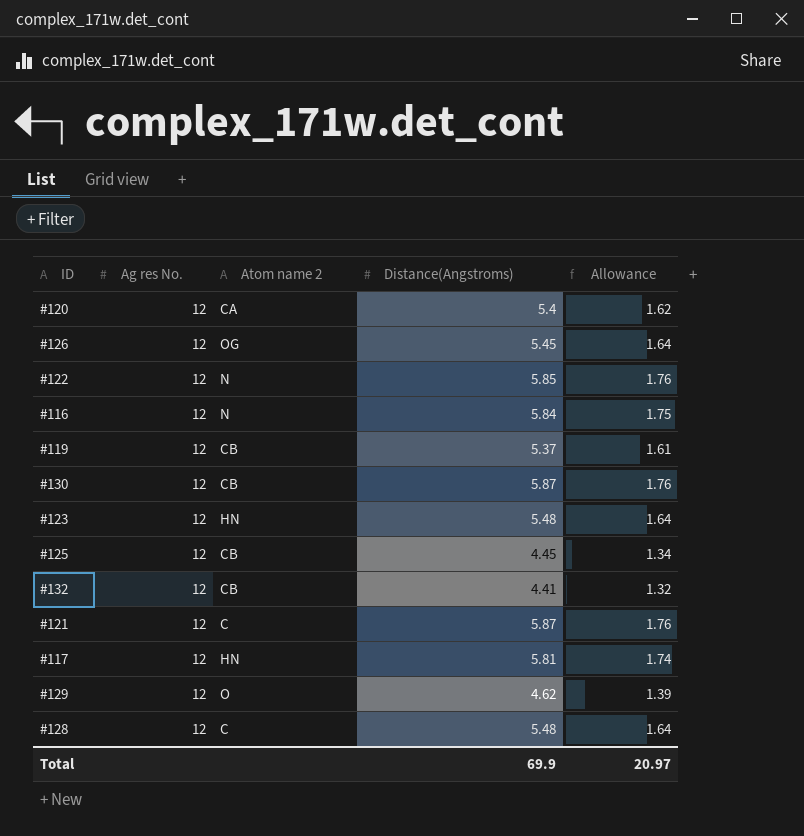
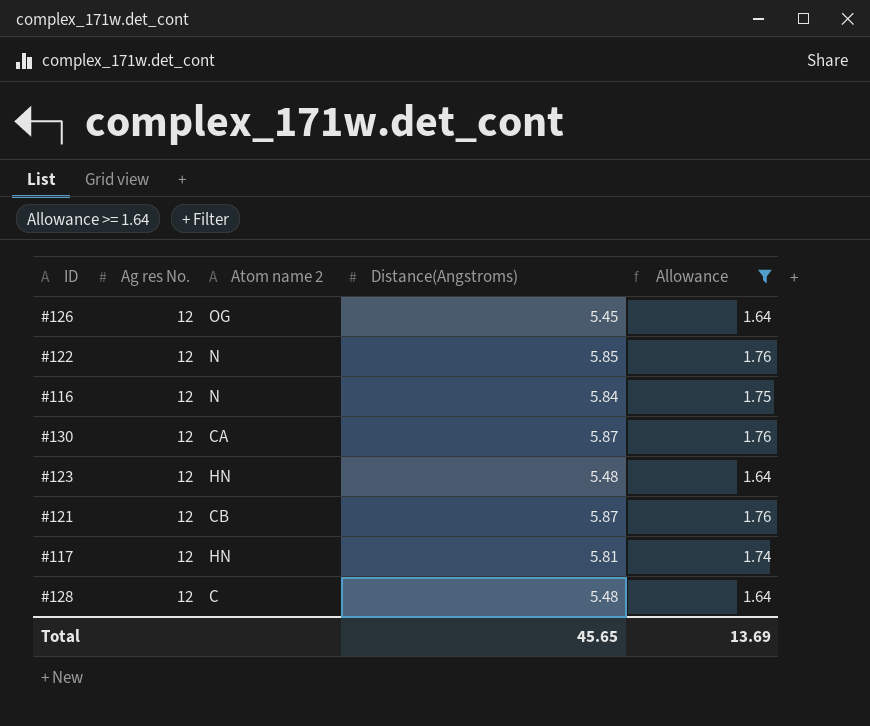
filter: none -> Allowance >= 1.64
#130 | Atom name 2: CB -> CA
#121 | Atom name 2: C -> CB
Total | Distance(Angstroms): 69.9 -> 45.65
Total | Allowance: 20.97 -> 13.69

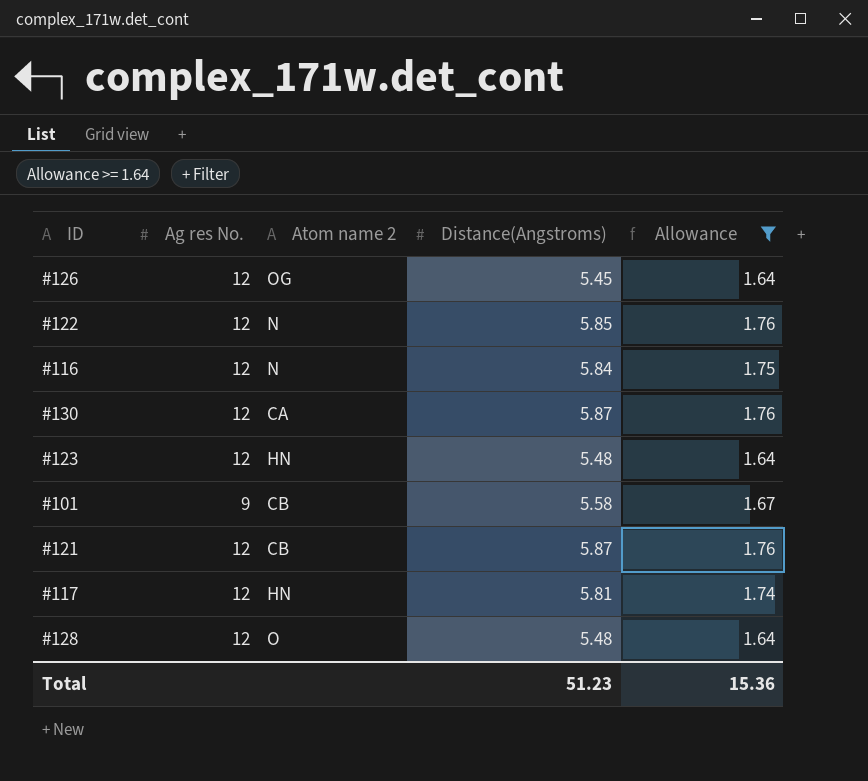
row #101: none -> 9 | CB | 5.58 | 1.67
#128 | Atom name 2: C -> O
Total | Distance(Angstroms): 45.65 -> 51.23
Total | Allowance: 13.69 -> 15.36

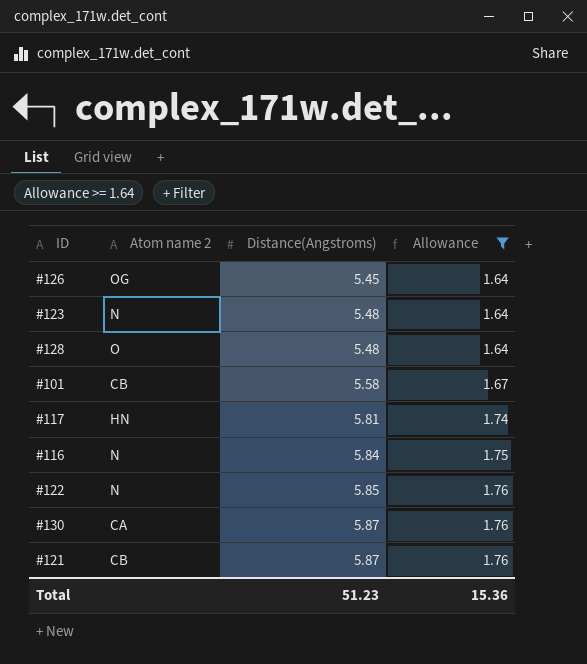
row order: none -> Distance(Angstroms) ascending
column Ag res No. | position: 2 -> none
#123 | Atom name 2: HN -> N

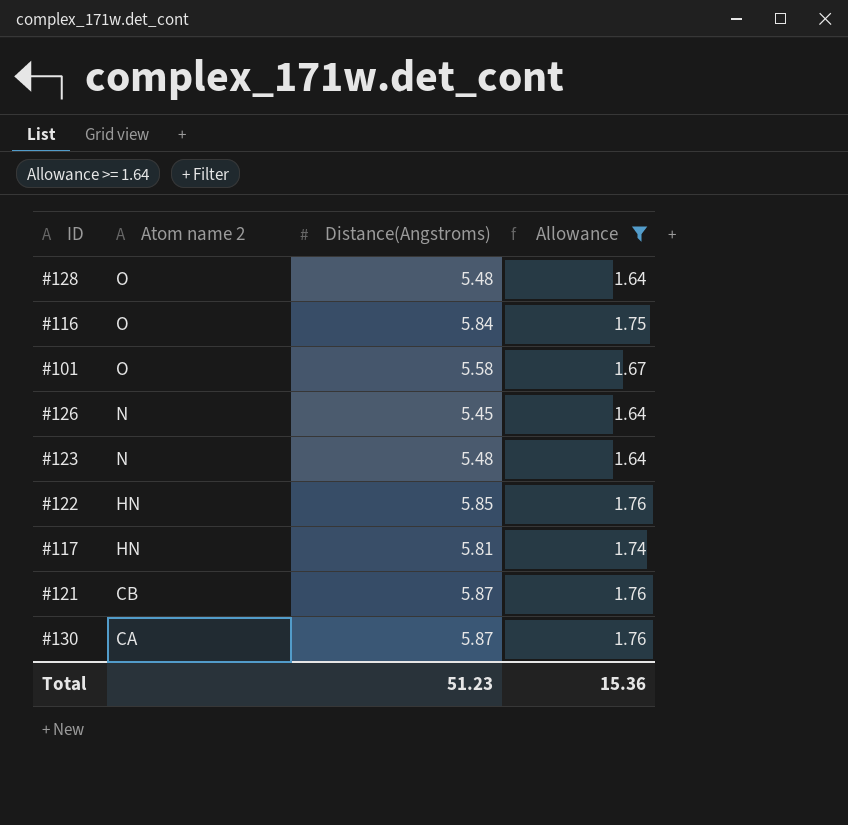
row order: Distance(Angstroms) ascending -> Atom name 2 descending
#116 | Atom name 2: N -> O
#101 | Atom name 2: CB -> O
#126 | Atom name 2: OG -> N
#122 | Atom name 2: N -> HN

